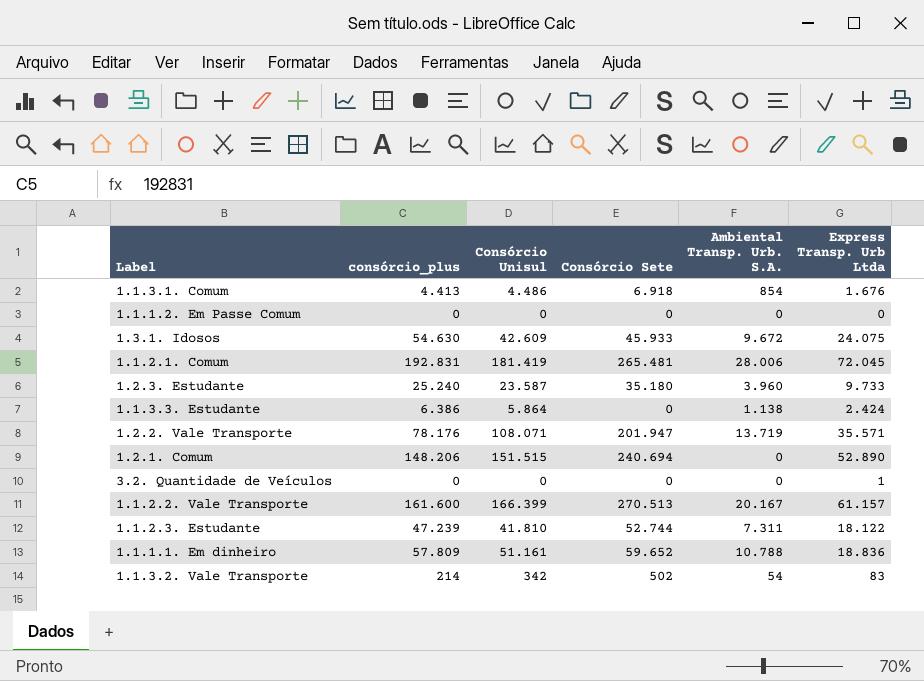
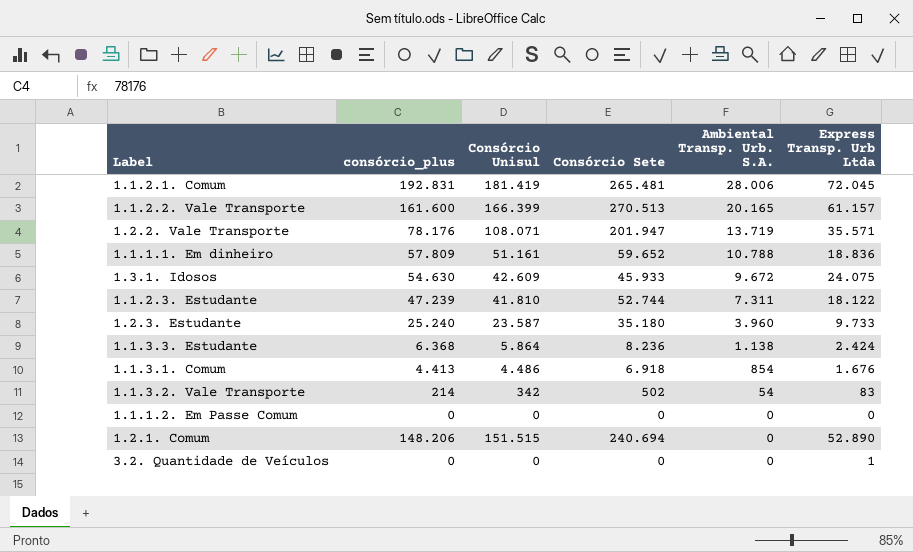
row order: none -> Ambiental Transp. Urb. S.A. descending
1.1.2.2. Vale Transporte | Ambiental Transp. Urb. S.A.: 20.167 -> 20.165
1.1.3.3. Estudante | consórcio_plus: 6.386 -> 6.368
1.1.3.3. Estudante | Consórcio Sete: 0 -> 8.236

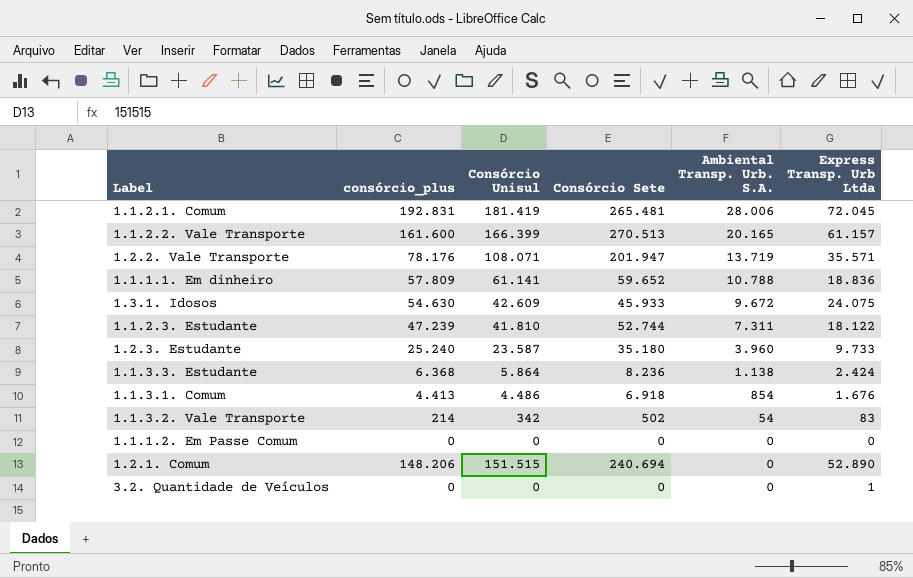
1.1.1.1. Em dinheiro | Consórcio Unisul: 51.161 -> 61.141

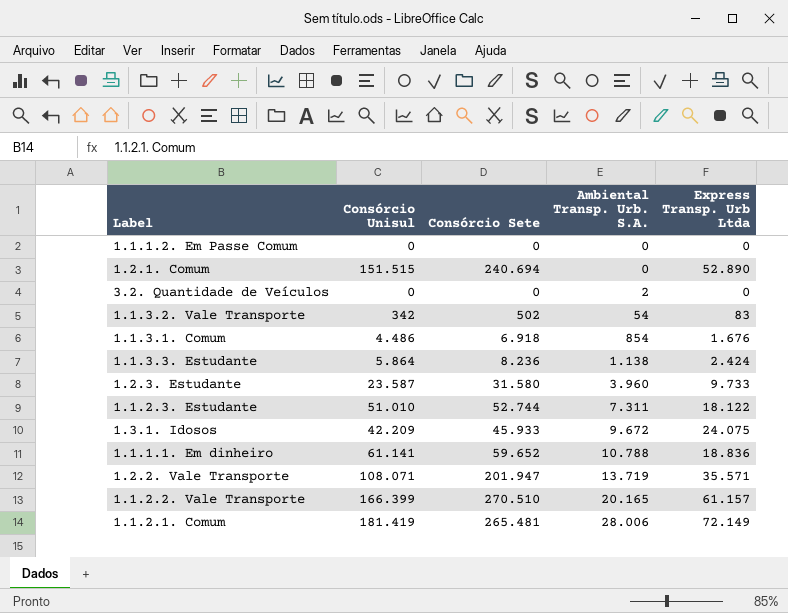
row order: Ambiental Transp. Urb. S.A. descending -> Ambiental Transp. Urb. S.A. ascending
column consórcio_plus | position: 2 -> none
3.2. Quantidade de Veículos | Ambiental Transp. Urb. S.A.: 0 -> 2
3.2. Quantidade de Veículos | Express Transp. Urb Ltda: 1 -> 0
1.2.3. Estudante | Consórcio Sete: 35.180 -> 31.580
1.1.2.3. Estudante | Consórcio Unisul: 41.810 -> 51.010
1.3.1. Idosos | Consórcio Unisul: 42.609 -> 42.209
1.1.2.2. Vale Transporte | Consórcio Sete: 270.513 -> 270.510
1.1.2.1. Comum | Express Transp. Urb Ltda: 72.045 -> 72.149

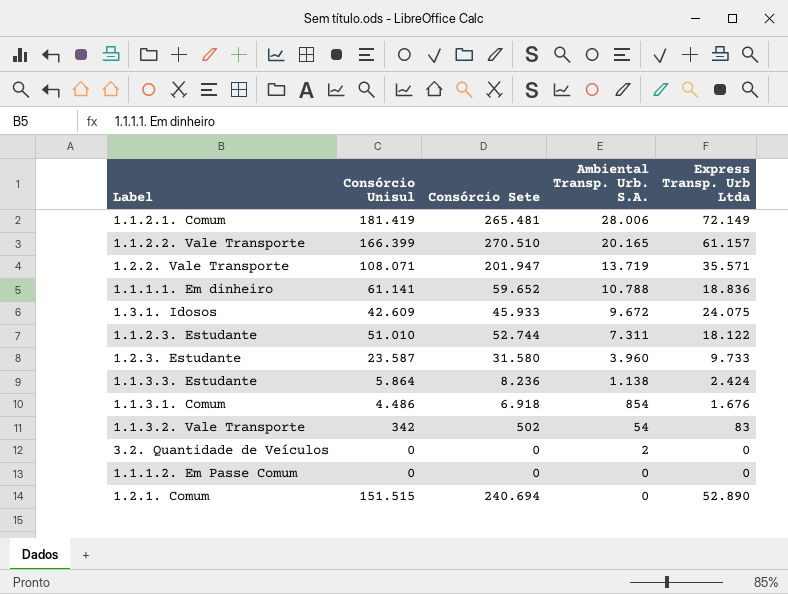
row order: Ambiental Transp. Urb. S.A. ascending -> Ambiental Transp. Urb. S.A. descending
1.3.1. Idosos | Consórcio Unisul: 42.209 -> 42.609

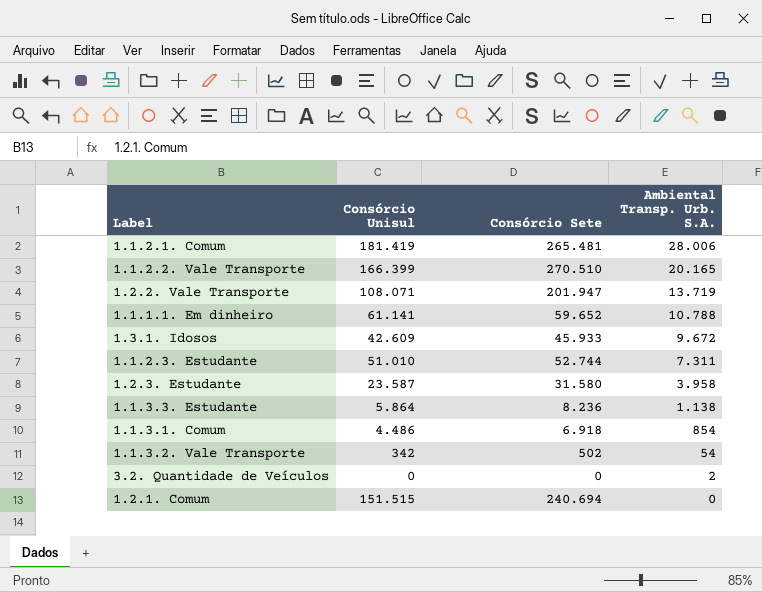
column Express Transp. Urb Ltda | position: 5 -> none
row 1.1.1.2. Em Passe Comum: 0 | 0 | 0 | 0 -> none
1.2.3. Estudante | Ambiental Transp. Urb. S.A.: 3.960 -> 3.958

